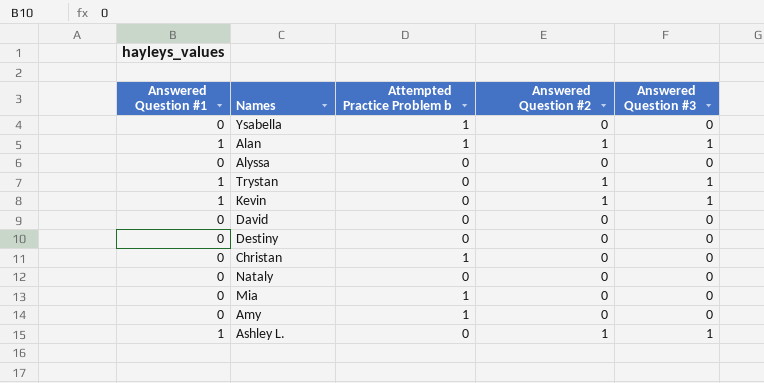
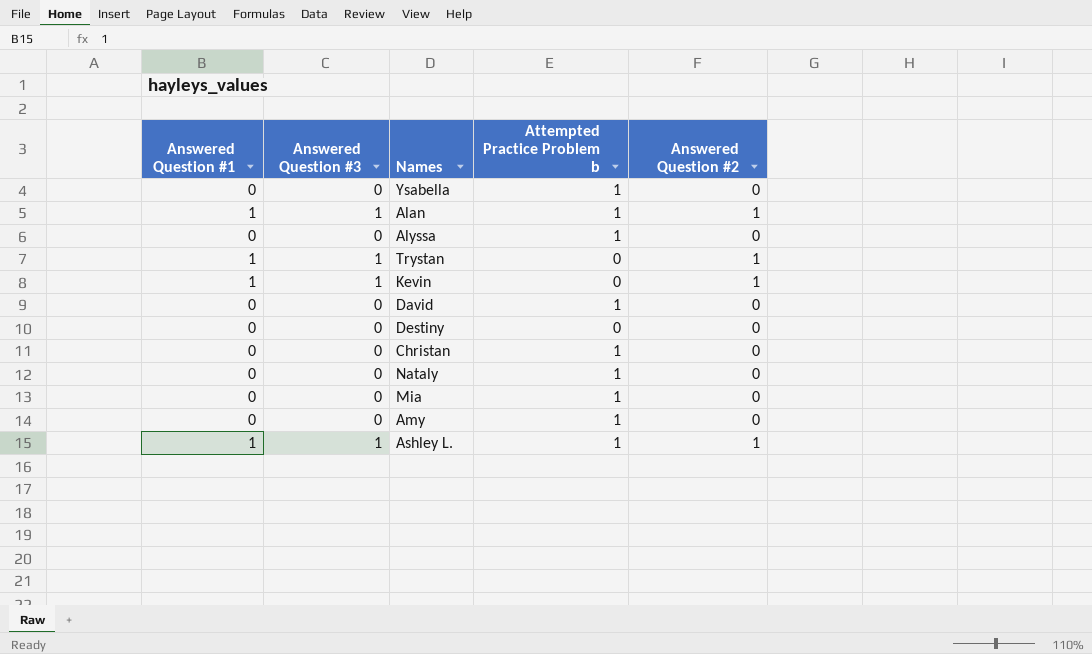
column Answered Question #3 | position: 5 -> 2
Alyssa | Attempted Practice Problem b: 0 -> 1
David | Attempted Practice Problem b: 0 -> 1
Nataly | Attempted Practice Problem b: 0 -> 1
Ashley L. | Attempted Practice Problem b: 0 -> 1

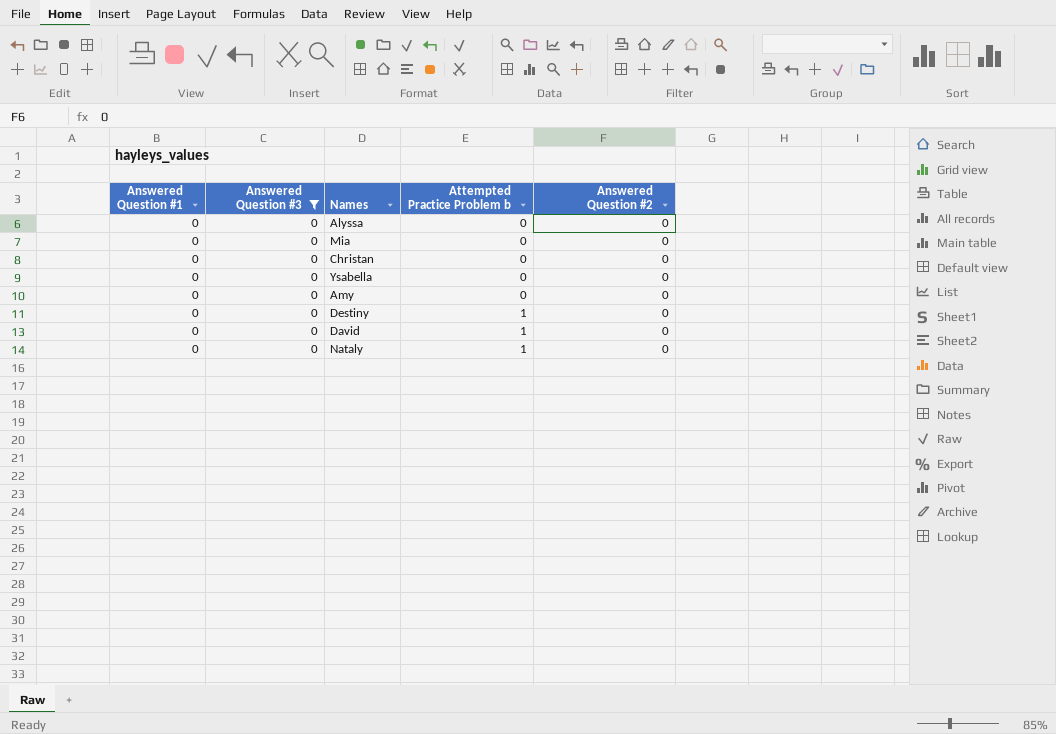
filter: none -> Answered Question #3 = 0
row order: none -> Attempted Practice Problem b ascending
Alyssa | Attempted Practice Problem b: 1 -> 0
Mia | Attempted Practice Problem b: 1 -> 0
Christan | Attempted Practice Problem b: 1 -> 0
Ysabella | Attempted Practice Problem b: 1 -> 0
Amy | Attempted Practice Problem b: 1 -> 0
Destiny | Attempted Practice Problem b: 0 -> 1

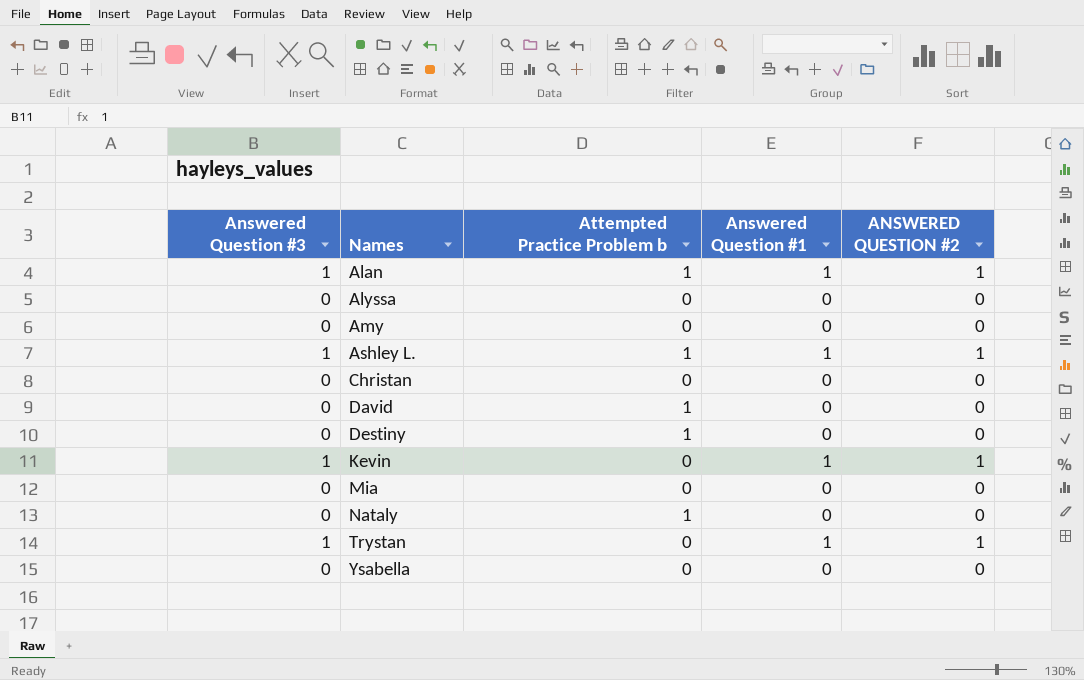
filter: Answered Question #3 = 0 -> none
row order: Attempted Practice Problem b ascending -> Names ascending
column Answered Question #1 | position: 1 -> 4
column name: Answered Question #2 -> ANSWERED QUESTION #2

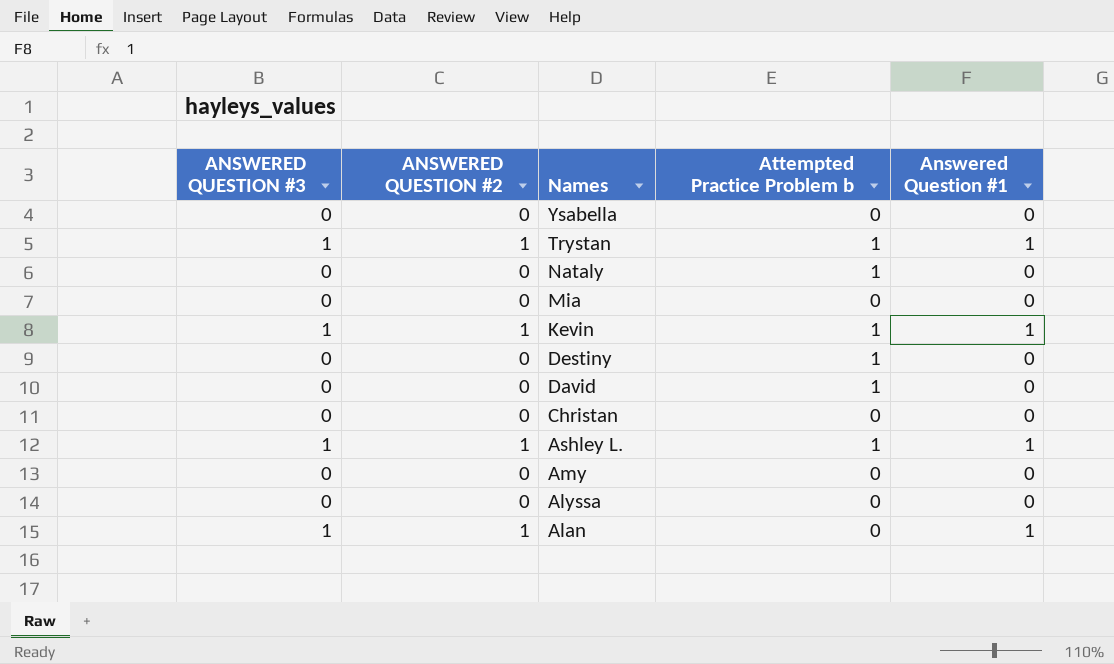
row order: Names ascending -> Names descending
column name: Answered Question #3 -> ANSWERED QUESTION #3
column ANSWERED QUESTION #2 | position: 5 -> 2
Trystan | Attempted Practice Problem b: 0 -> 1
Kevin | Attempted Practice Problem b: 0 -> 1
Alan | Attempted Practice Problem b: 1 -> 0

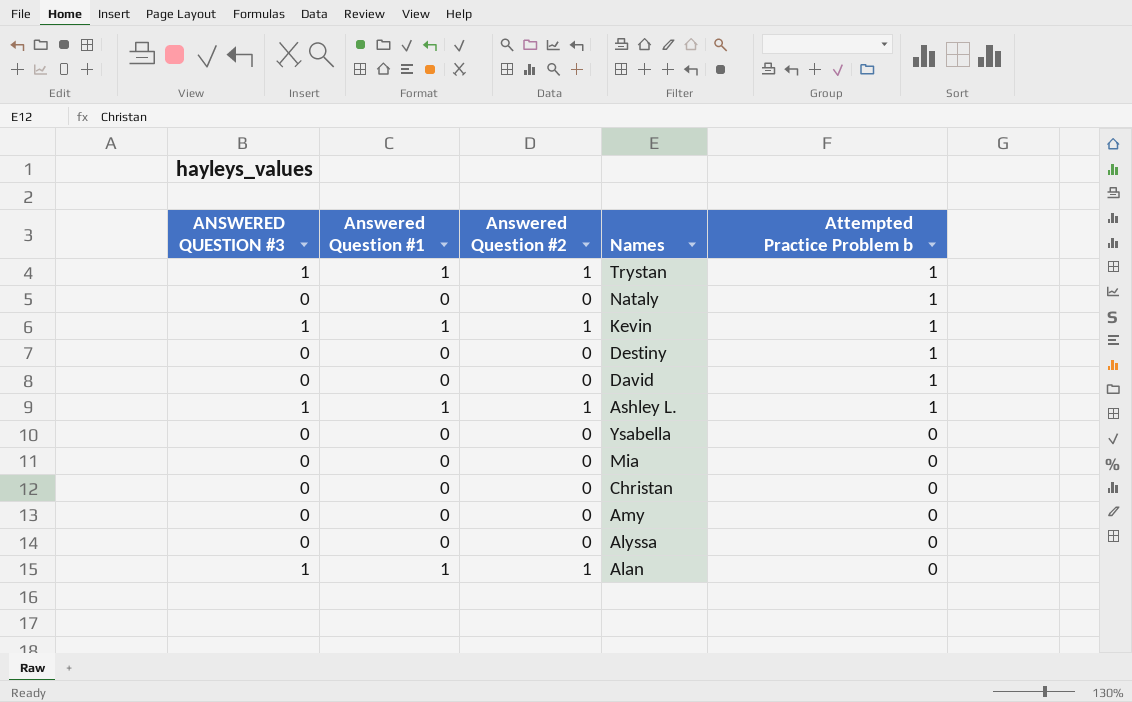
row order: Names descending -> Attempted Practice Problem b descending
column Answered Question #1 | position: 5 -> 2
column name: ANSWERED QUESTION #2 -> Answered Question #2

